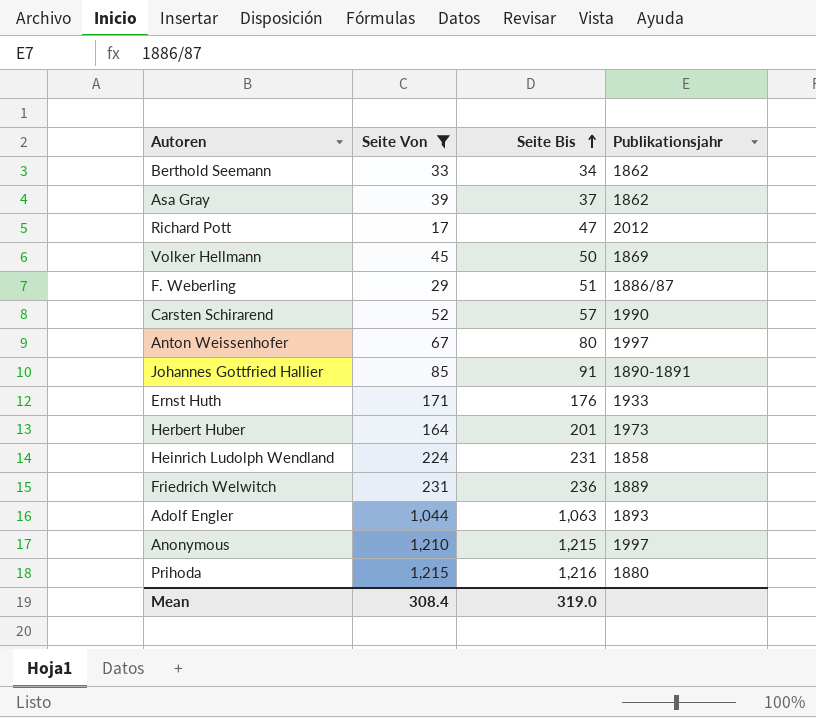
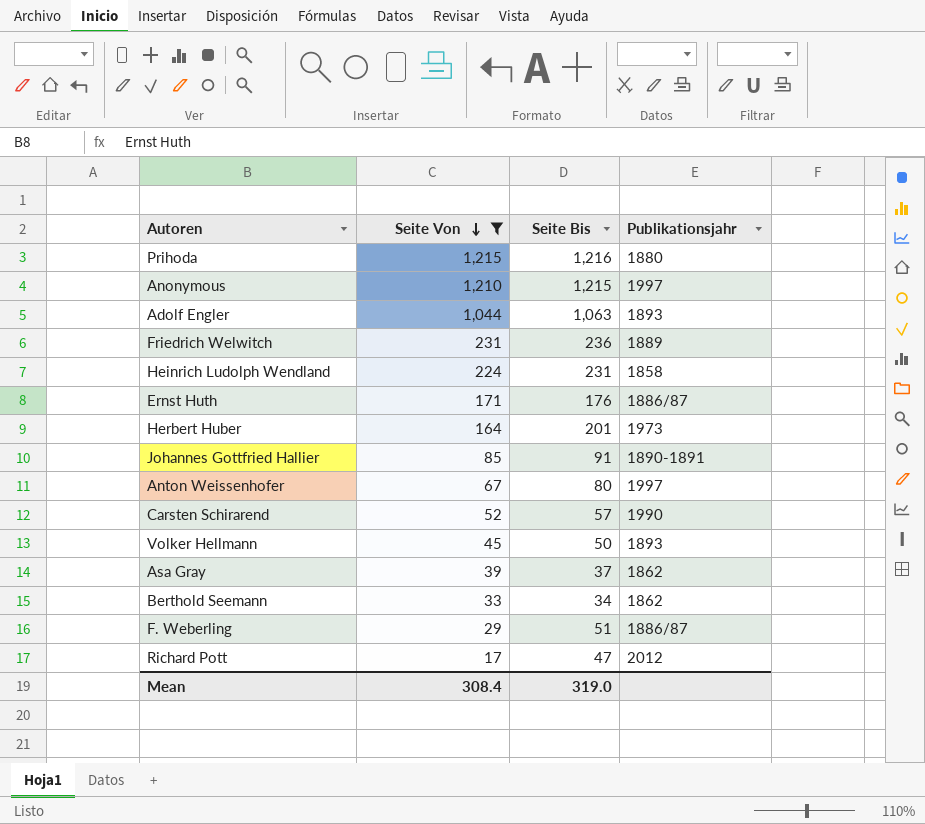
row order: Seite Bis ascending -> Seite Von descending
Ernst Huth | Publikationsjahr: 1933 -> 1886/87
Volker Hellmann | Publikationsjahr: 1869 -> 1893

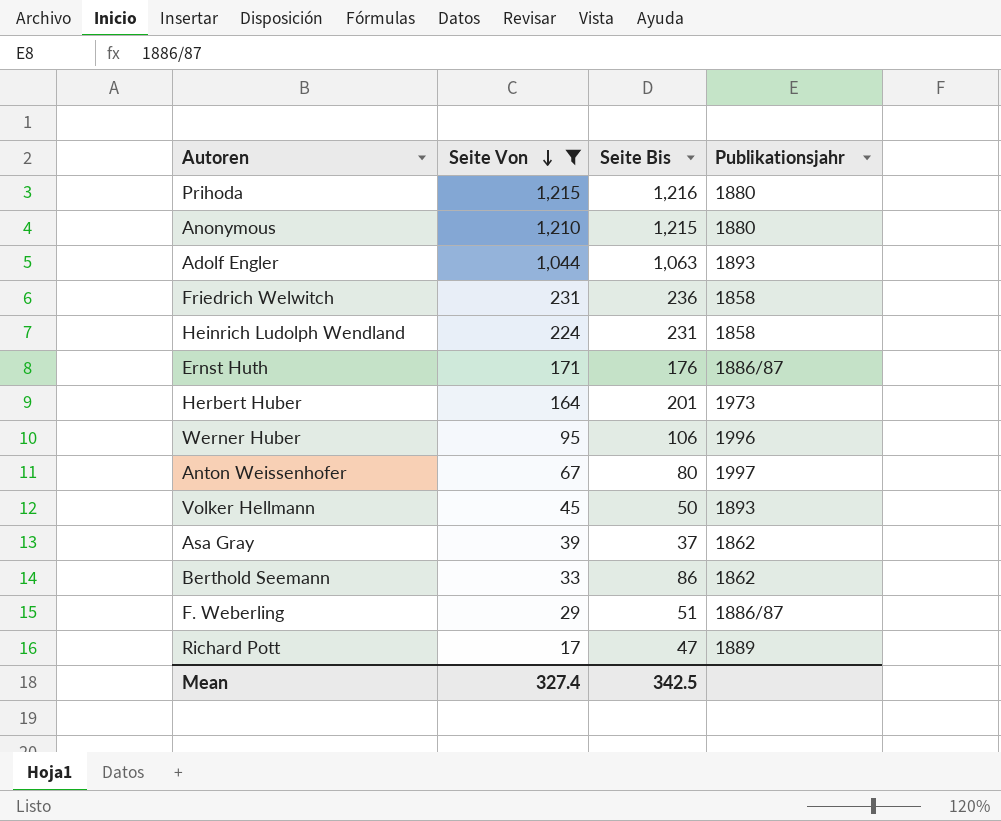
row Johannes Gottfried Hallier: 85 | 91 | 1890-1891 -> none
row Carsten Schirarend: 52 | 57 | 1990 -> none
Anonymous | Publikationsjahr: 1997 -> 1880
Friedrich Welwitch | Publikationsjahr: 1889 -> 1858
row Werner Huber: none -> 95 | 106 | 1996
Berthold Seemann | Seite Bis: 34 -> 86
Richard Pott | Publikationsjahr: 2012 -> 1889
Mean | Seite Von: 308.4 -> 327.4
Mean | Seite Bis: 319.0 -> 342.5

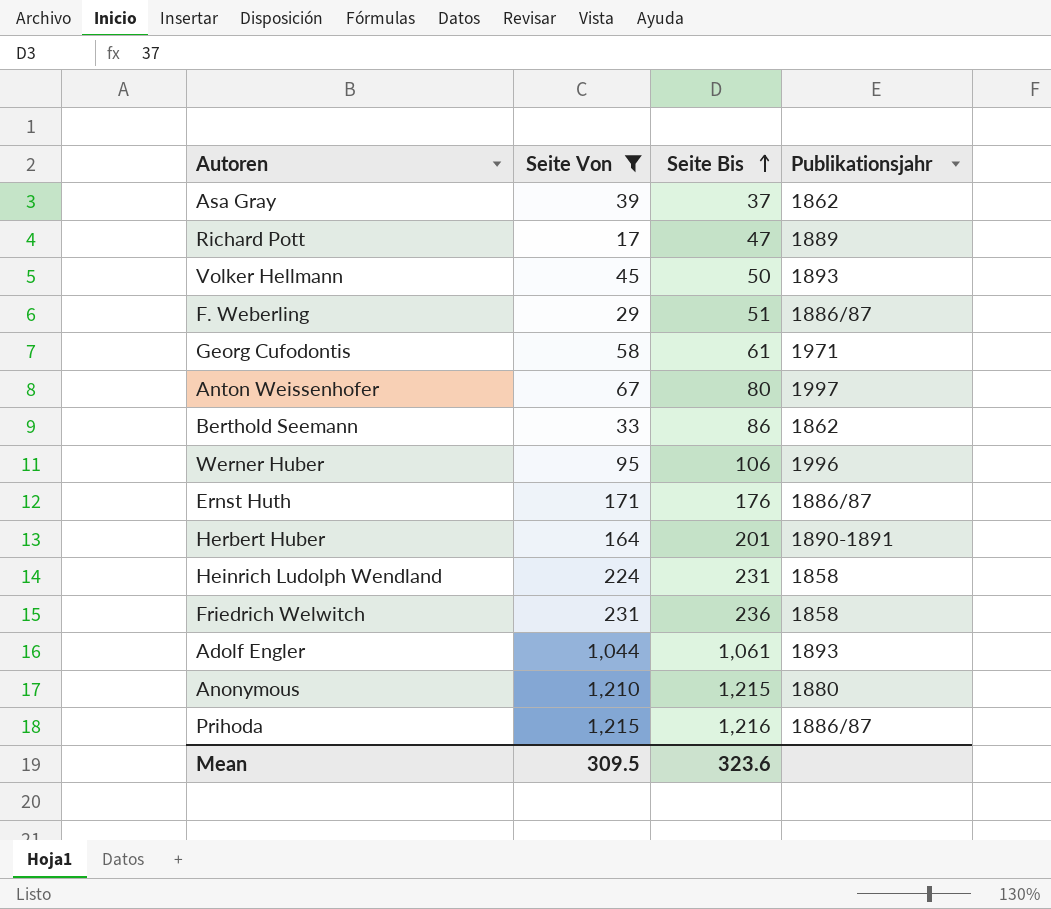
row order: Seite Von descending -> Seite Bis ascending
row Georg Cufodontis: none -> 58 | 61 | 1971
Herbert Huber | Publikationsjahr: 1973 -> 1890-1891
Adolf Engler | Seite Bis: 1,063 -> 1,061
Prihoda | Publikationsjahr: 1880 -> 1886/87
Mean | Seite Von: 327.4 -> 309.5
Mean | Seite Bis: 342.5 -> 323.6

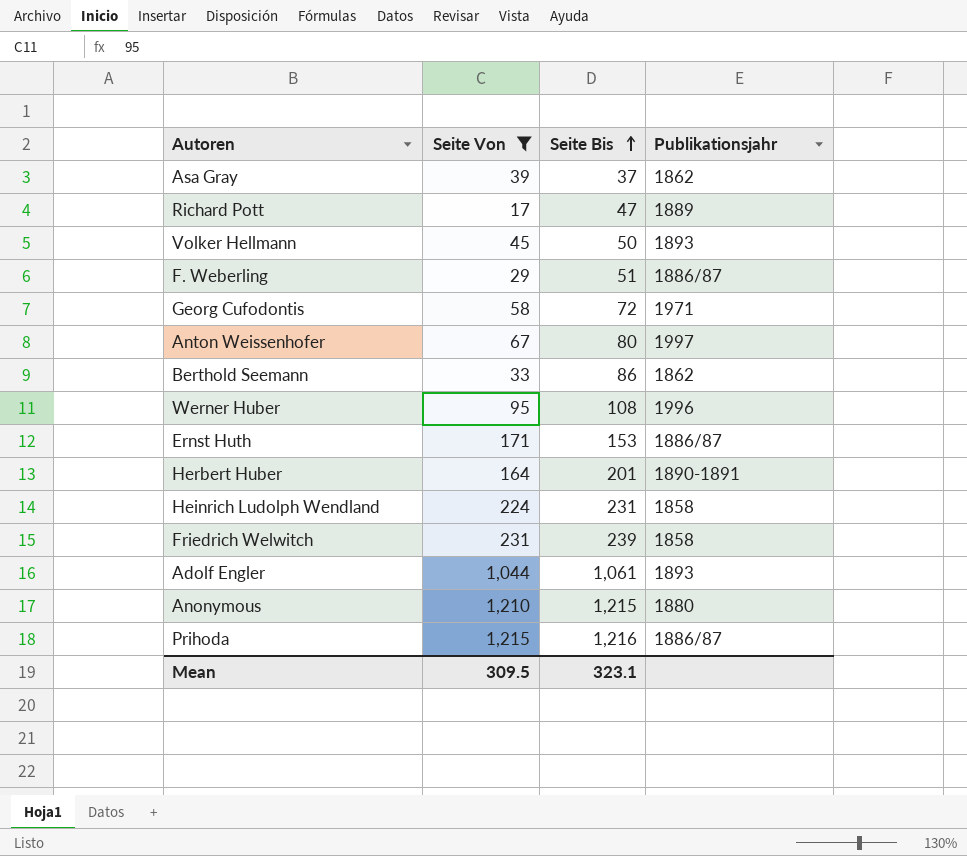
Georg Cufodontis | Seite Bis: 61 -> 72
Werner Huber | Seite Bis: 106 -> 108
Ernst Huth | Seite Bis: 176 -> 153
Friedrich Welwitch | Seite Bis: 236 -> 239
Mean | Seite Bis: 323.6 -> 323.1

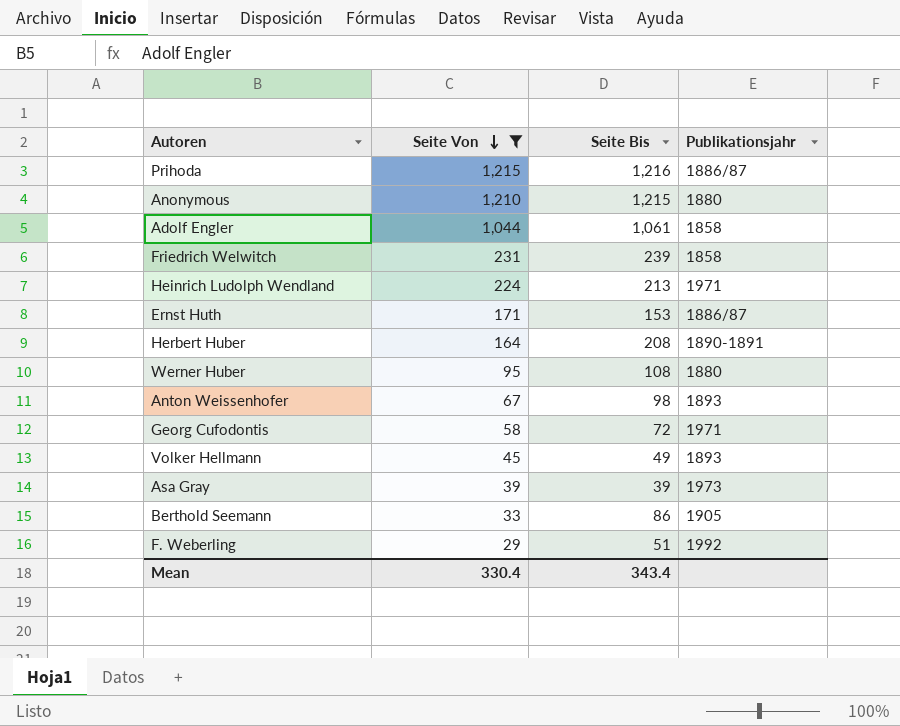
row order: Seite Bis ascending -> Seite Von descending
row Richard Pott: 17 | 47 | 1889 -> none
Adolf Engler | Publikationsjahr: 1893 -> 1858
Heinrich Ludolph Wendland | Seite Bis: 231 -> 213
Heinrich Ludolph Wendland | Publikationsjahr: 1858 -> 1971
Herbert Huber | Seite Bis: 201 -> 208
Werner Huber | Publikationsjahr: 1996 -> 1880
Anton Weissenhofer | Seite Bis: 80 -> 98
Anton Weissenhofer | Publikationsjahr: 1997 -> 1893
Volker Hellmann | Seite Bis: 50 -> 49
Asa Gray | Seite Bis: 37 -> 39
Asa Gray | Publikationsjahr: 1862 -> 1973
Berthold Seemann | Publikationsjahr: 1862 -> 1905
F. Weberling | Publikationsjahr: 1886/87 -> 1992
Mean | Seite Von: 309.5 -> 330.4
Mean | Seite Bis: 323.1 -> 343.4

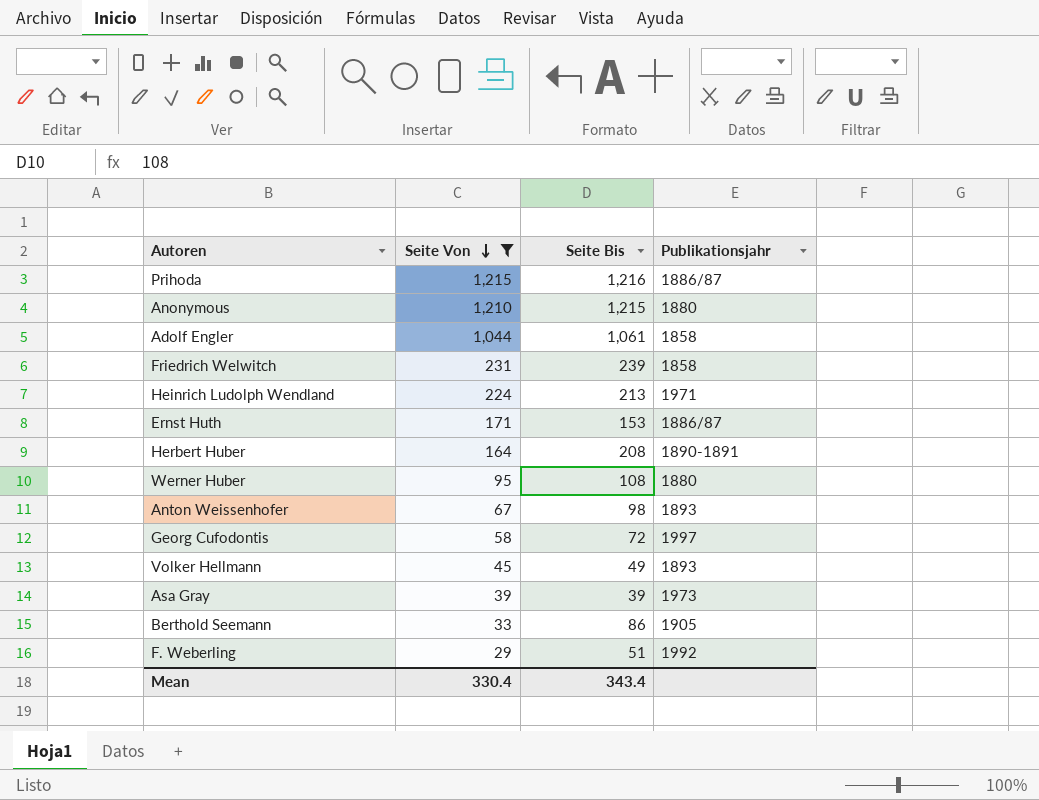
Georg Cufodontis | Publikationsjahr: 1971 -> 1997

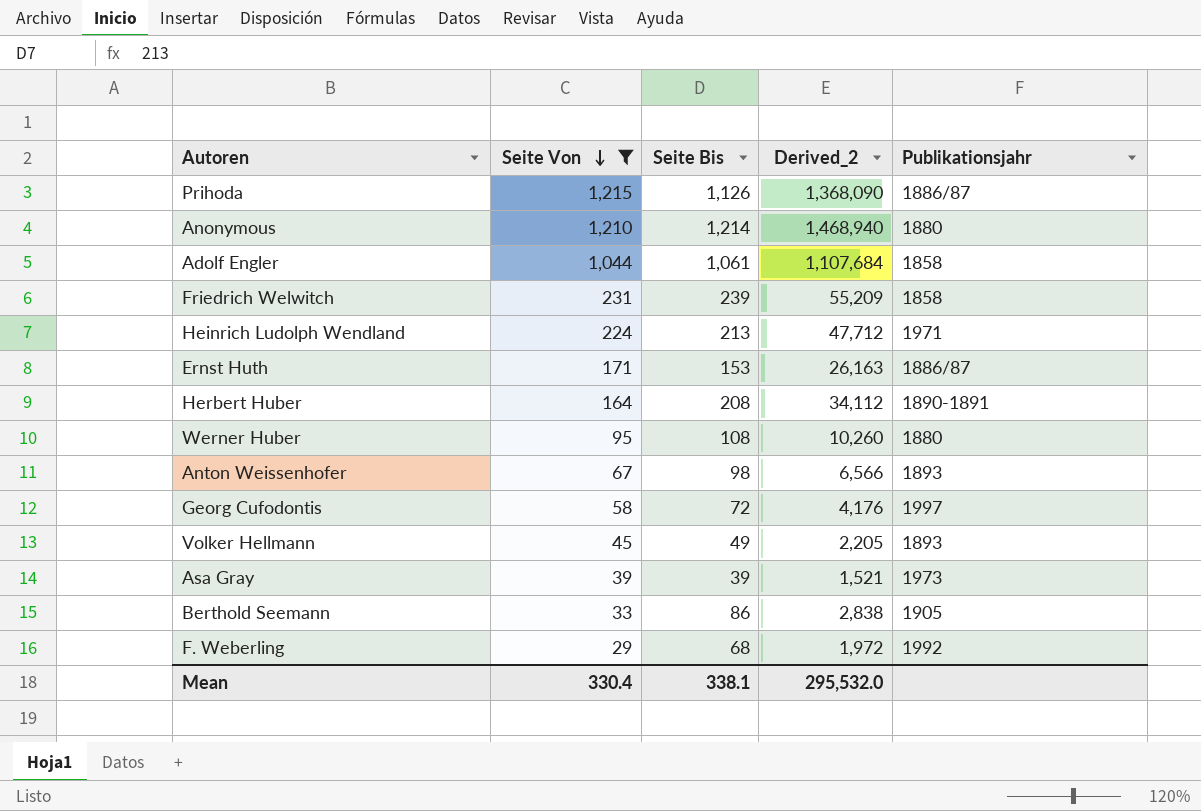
column Derived_2 | formula: none -> [Seite Von] * [Seite Bis]
Prihoda | Seite Bis: 1,216 -> 1,126
Anonymous | Seite Bis: 1,215 -> 1,214
F. Weberling | Seite Bis: 51 -> 68
Mean | Seite Bis: 343.4 -> 338.1

